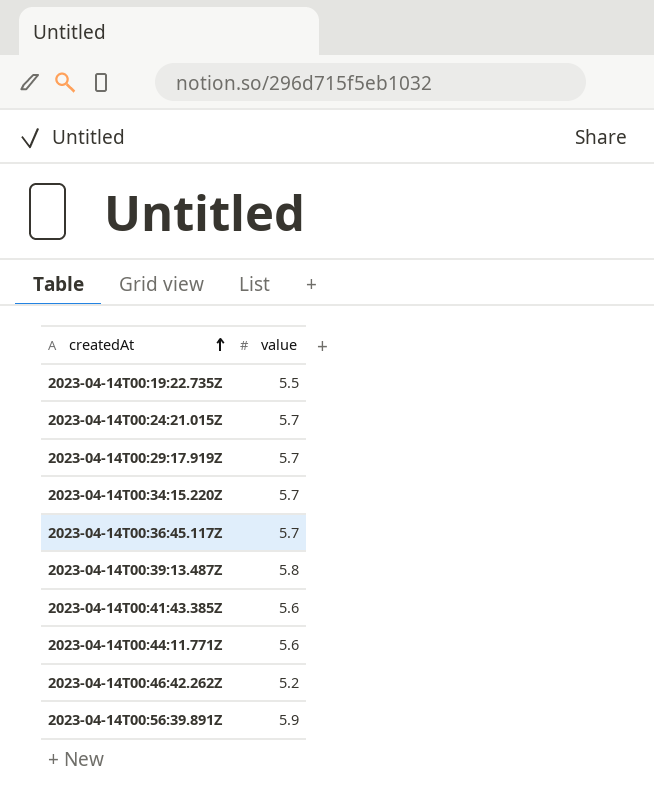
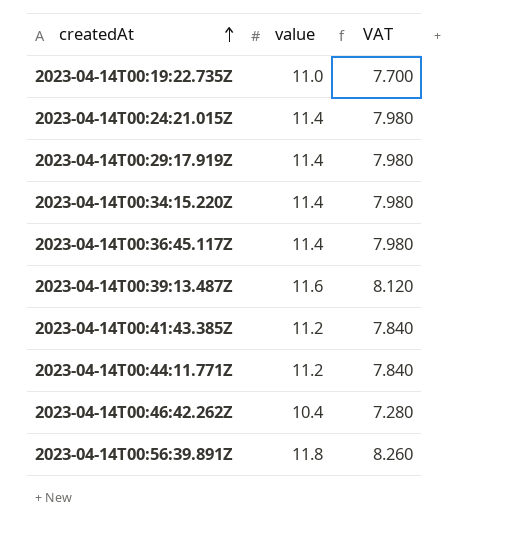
column VAT | formula: none -> [value] * 0.7
2023-04-14T00:19:22.735Z | value: 5.5 -> 11.0
2023-04-14T00:24:21.015Z | value: 5.7 -> 11.4
2023-04-14T00:29:17.919Z | value: 5.7 -> 11.4
2023-04-14T00:34:15.220Z | value: 5.7 -> 11.4
2023-04-14T00:36:45.117Z | value: 5.7 -> 11.4
2023-04-14T00:39:13.487Z | value: 5.8 -> 11.6
2023-04-14T00:41:43.385Z | value: 5.6 -> 11.2
2023-04-14T00:44:11.771Z | value: 5.6 -> 11.2
2023-04-14T00:46:42.262Z | value: 5.2 -> 10.4
2023-04-14T00:56:39.891Z | value: 5.9 -> 11.8

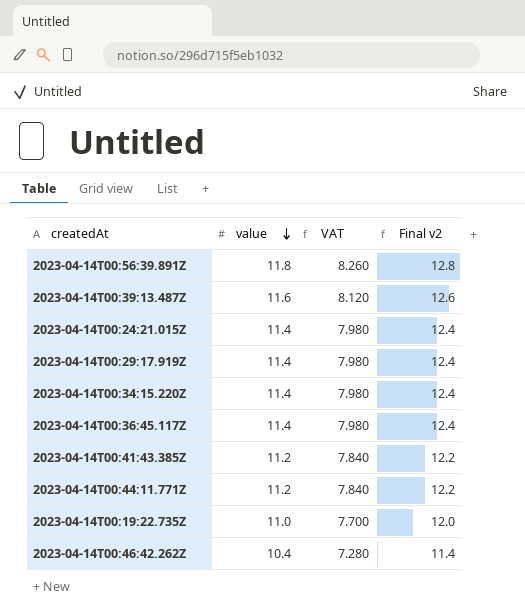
row order: createdAt ascending -> value descending
column Final v2 | formula: none -> [value] + 1

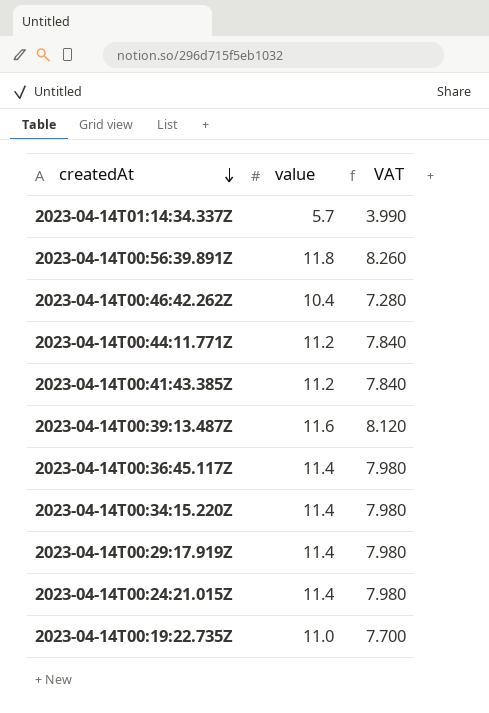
row order: value descending -> createdAt descending
column Final v2 | formula: [value] + 1 -> none
row 2023-04-14T01:14:34.337Z: none -> 5.7 | 3.990

